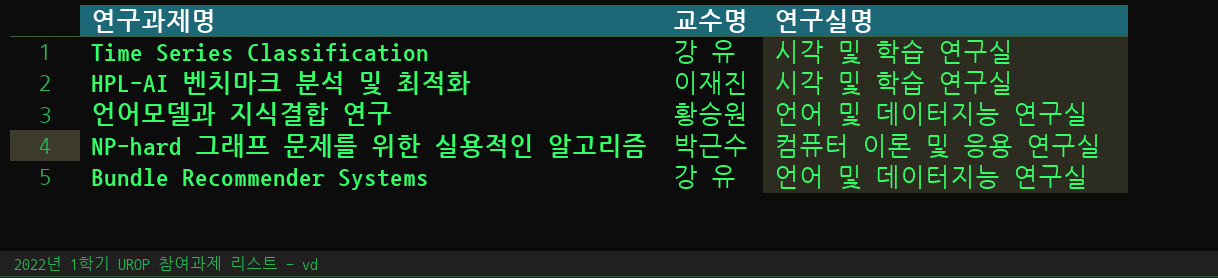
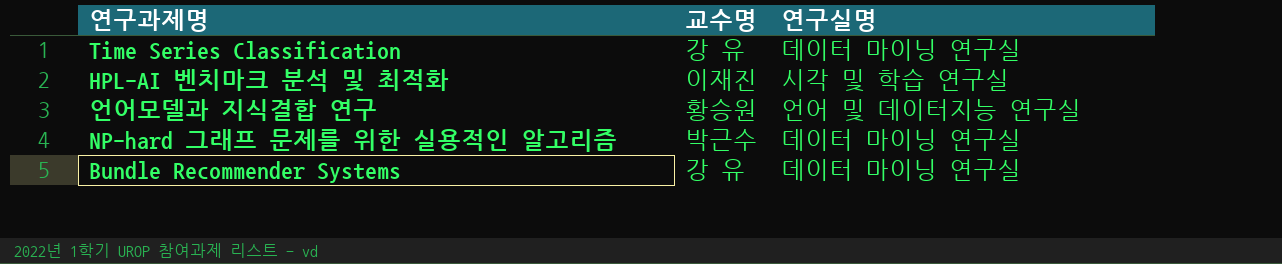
Time Series Classification | 연구실명: 시각 및 학습 연구실 -> 데이터 마이닝 연구실
NP-hard 그래프 문제를 위한 실용적인 알고리즘 | 연구실명: 컴퓨터 이론 및 응용 연구실 -> 데이터 마이닝 연구실
Bundle Recommender Systems | 연구실명: 언어 및 데이터지능 연구실 -> 데이터 마이닝 연구실

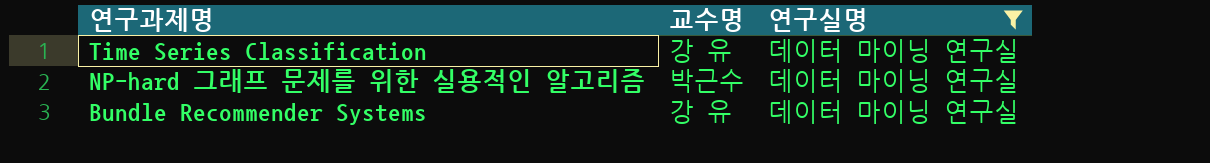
filter: none -> 연구실명 = 데이터 마이닝 연구실

